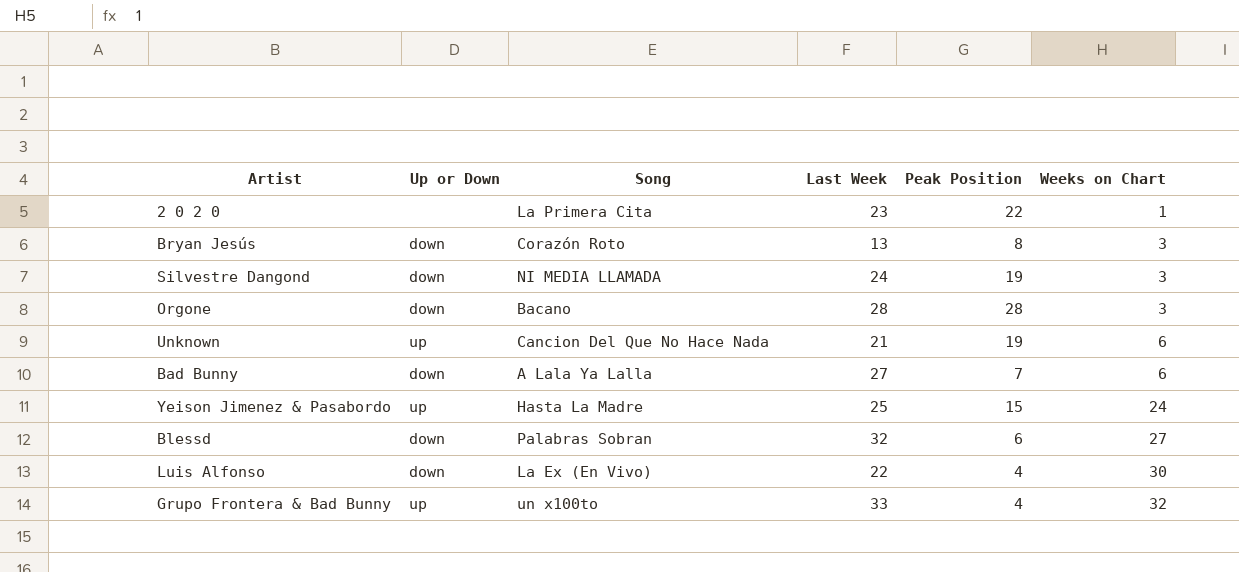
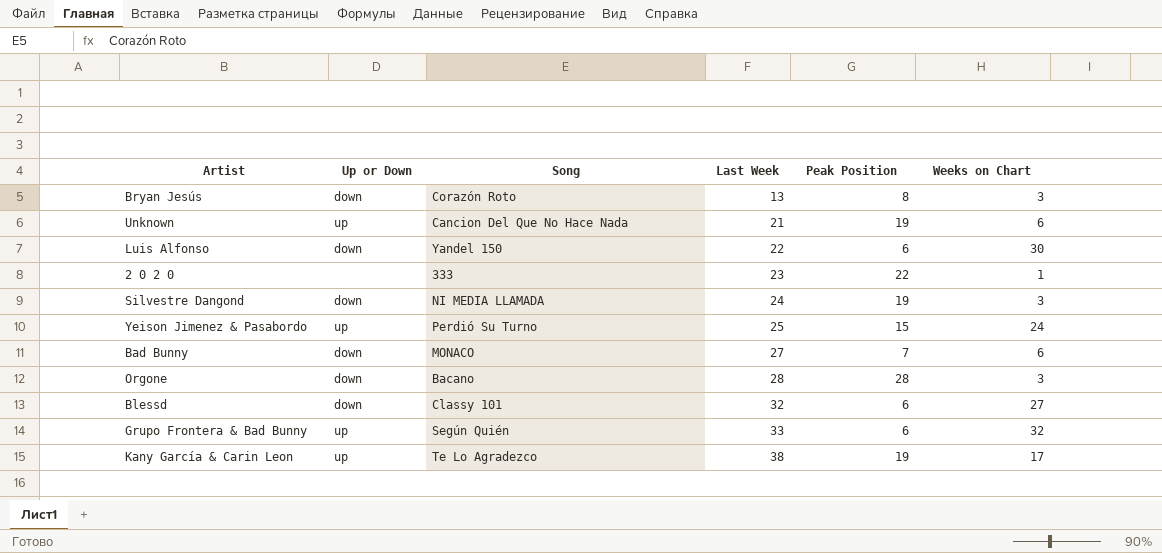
row order: Weeks on Chart ascending -> Last Week ascending
Luis Alfonso | Song: La Ex (En Vivo) -> Yandel 150
Luis Alfonso | Peak Position: 4 -> 6
2 0 2 0 | Song: La Primera Cita -> 333
Yeison Jimenez & Pasabordo | Song: Hasta La Madre -> Perdió Su Turno
Bad Bunny | Song: A Lala Ya Lalla -> MONACO
Blessd | Song: Palabras Sobran -> Classy 101
Grupo Frontera & Bad Bunny | Song: un x100to -> Según Quién
Grupo Frontera & Bad Bunny | Peak Position: 4 -> 6
row Kany García & Carin Leon: none -> up | Te Lo Agradezco | 38 | 19 | 17

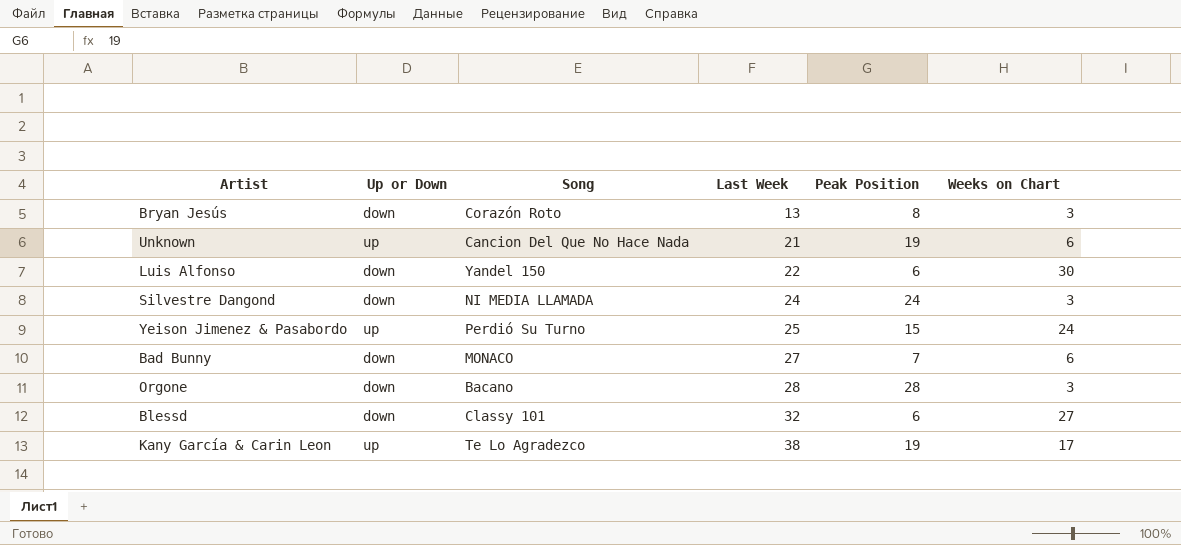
row 2 0 2 0: none | 333 | 23 | 22 | 1 -> none
row Grupo Frontera & Bad Bunny: up | Según Quién | 33 | 6 | 32 -> none
Silvestre Dangond | Peak Position: 19 -> 24

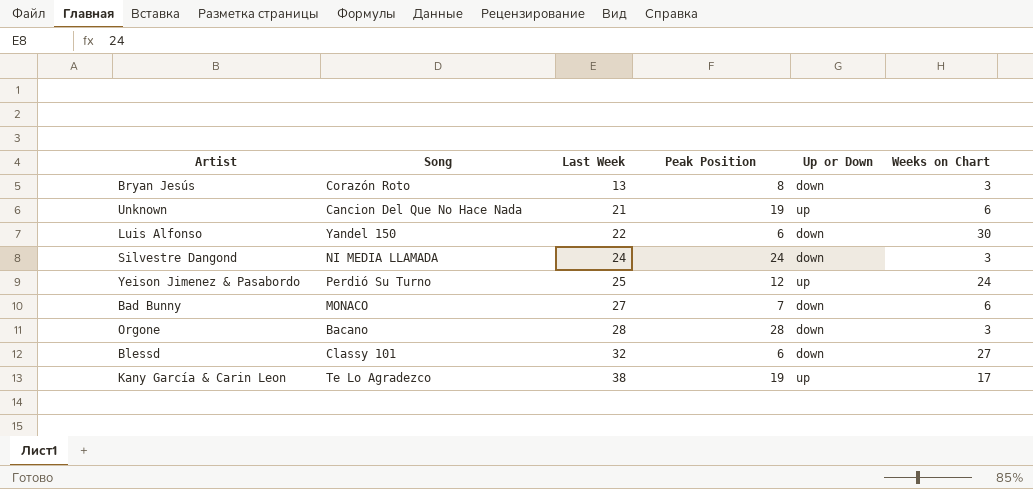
column Up or Down | position: 2 -> 5
Yeison Jimenez & Pasabordo | Peak Position: 15 -> 12

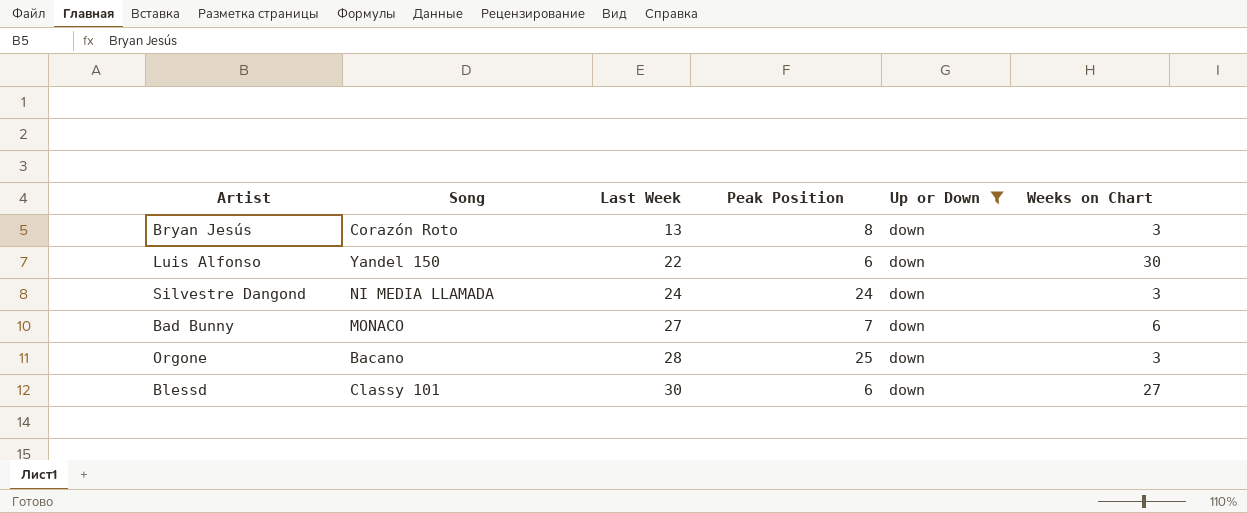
filter: none -> Up or Down = down
Orgone | Peak Position: 28 -> 25
Blessd | Last Week: 32 -> 30

